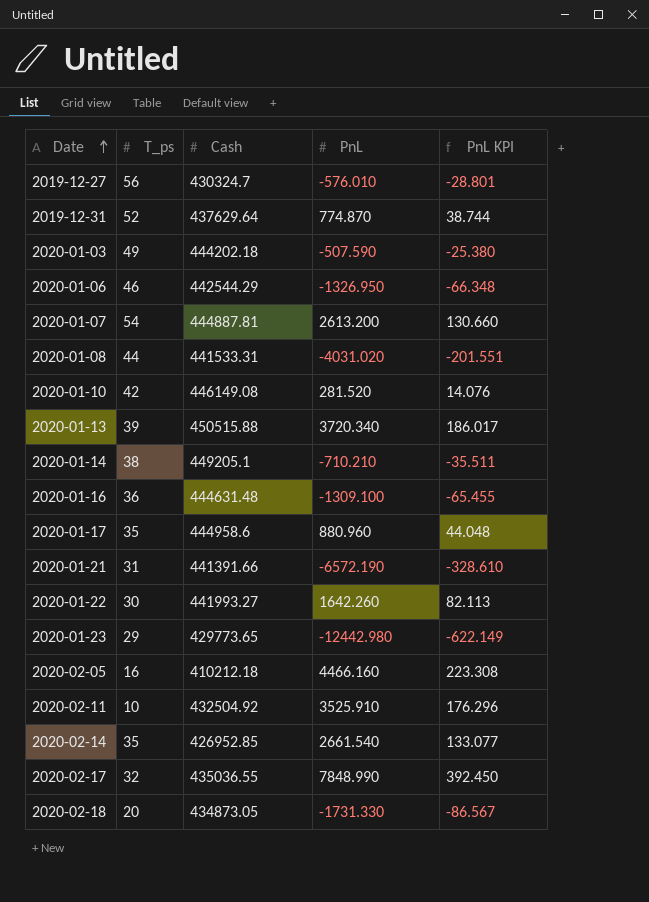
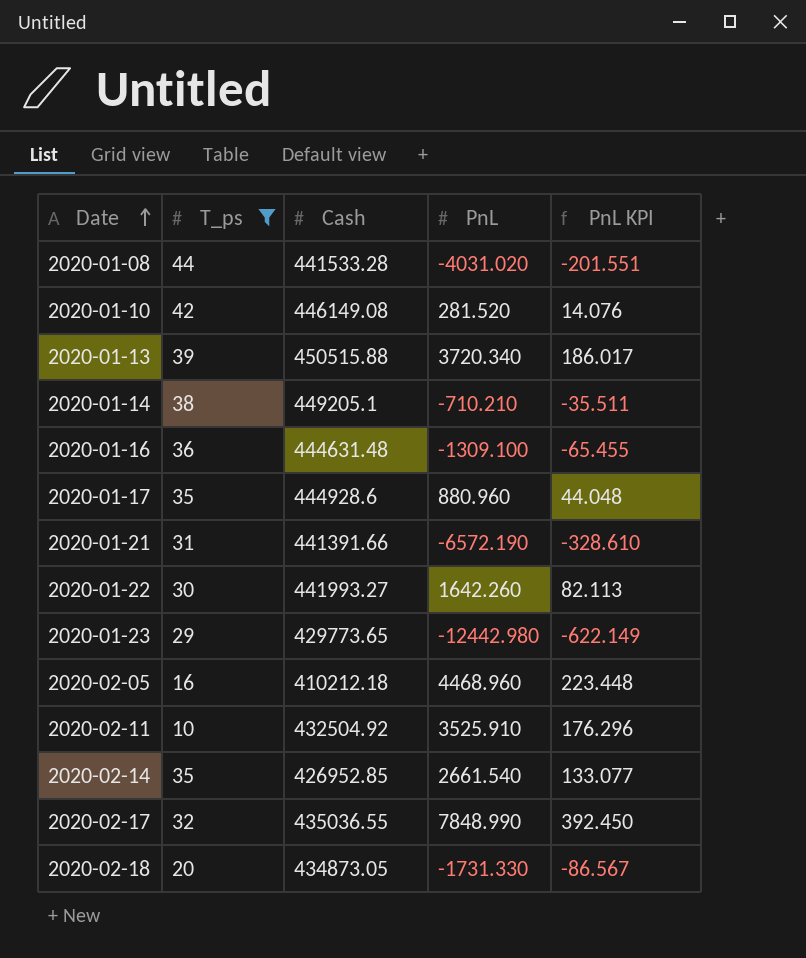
filter: none -> T_ps <= 44
2020-01-08 | Cash: 441533.31 -> 441533.28
2020-01-17 | Cash: 444958.6 -> 444928.6
2020-02-05 | PnL: 4466.160 -> 4468.960
2020-02-05 | PnL KPI: 223.308 -> 223.448

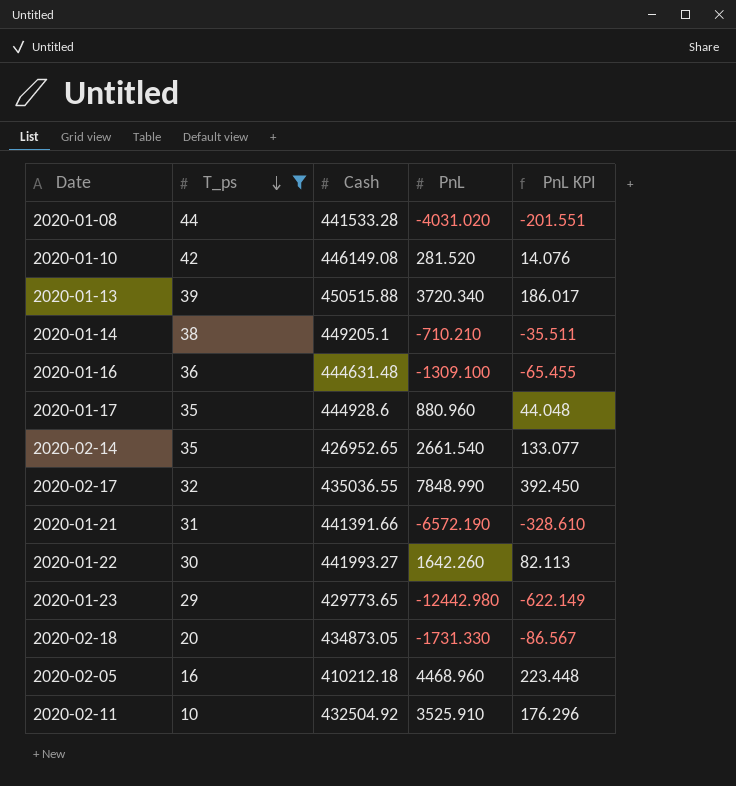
row order: Date ascending -> T_ps descending
2020-02-14 | Cash: 426952.85 -> 426952.65

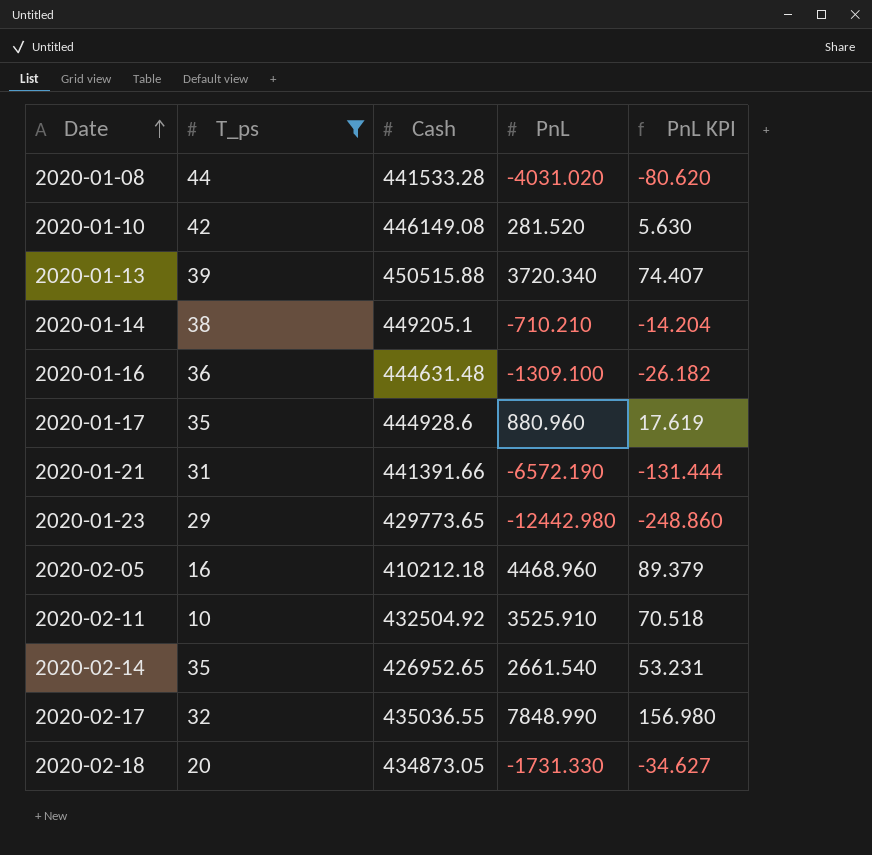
row order: T_ps descending -> Date ascending
column PnL KPI | formula: [PnL] * 0.05 -> [PnL] * 0.02
row 2020-01-22: 30 | 441993.27 | 1642.260 | 82.113 -> none

